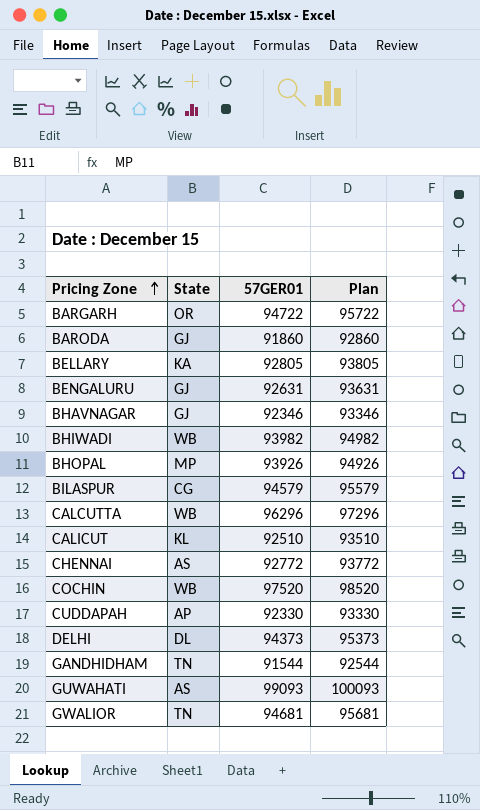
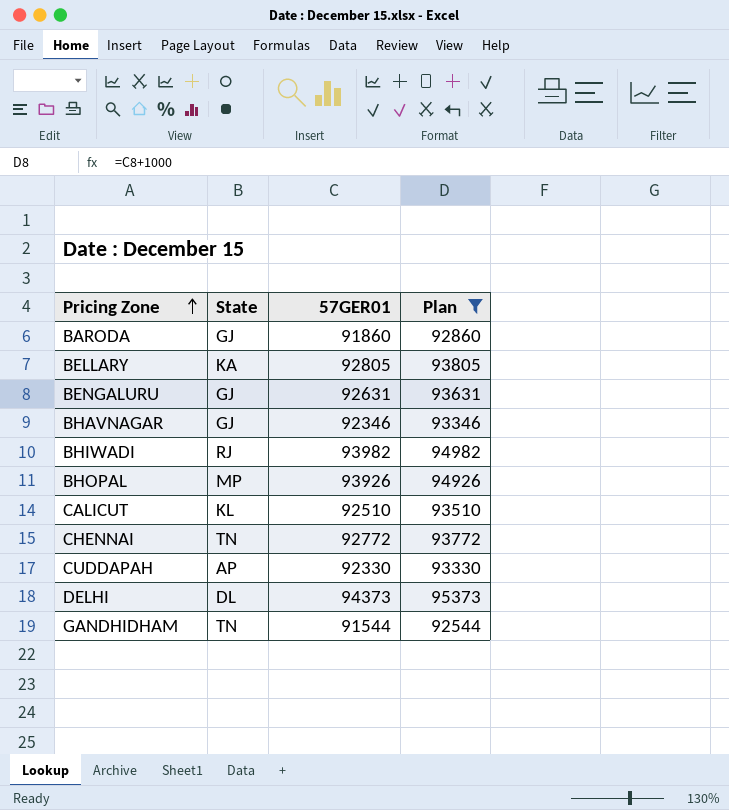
filter: none -> Plan <= 95373
BHIWADI | State: WB -> RJ
CHENNAI | State: AS -> TN

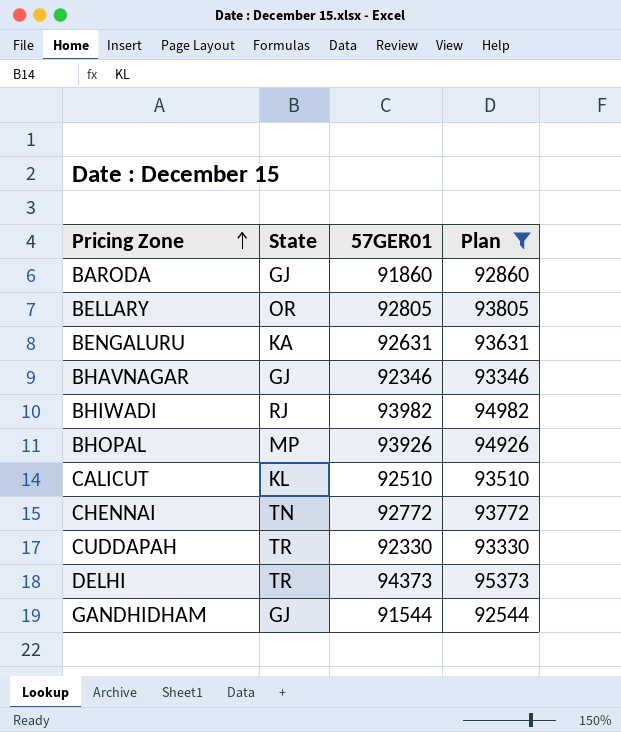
BELLARY | State: KA -> OR
BENGALURU | State: GJ -> KA
CUDDAPAH | State: AP -> TR
DELHI | State: DL -> TR
GANDHIDHAM | State: TN -> GJ

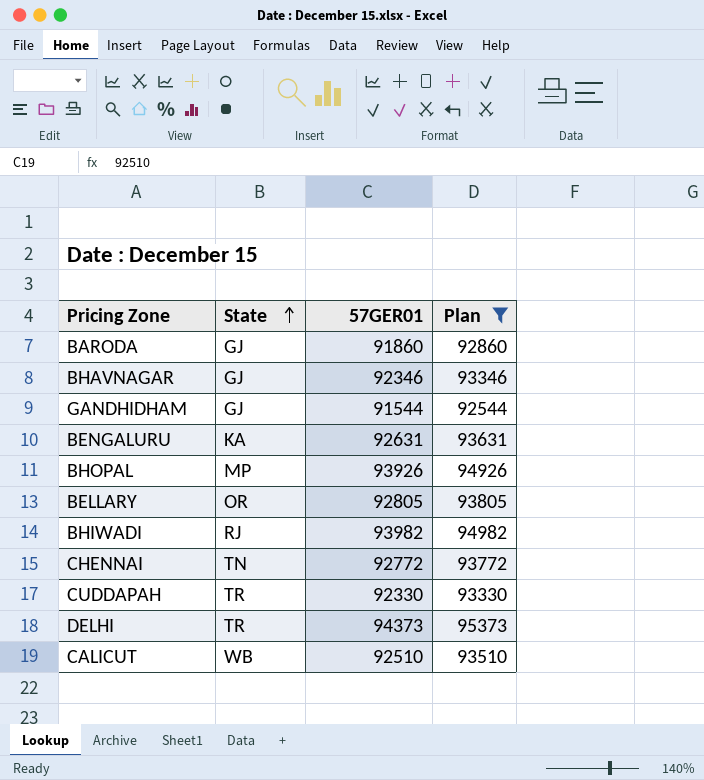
row order: Pricing Zone ascending -> State ascending
CALICUT | State: KL -> WB

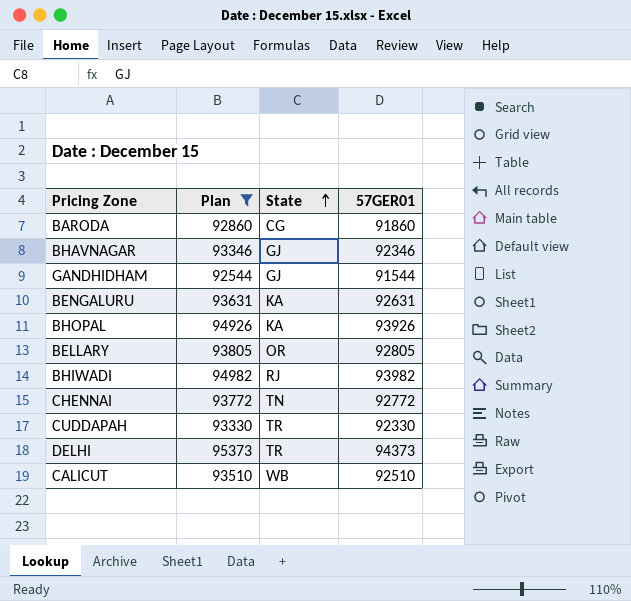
column Plan | position: 4 -> 2
BARODA | State: GJ -> CG
BHOPAL | State: MP -> KA

